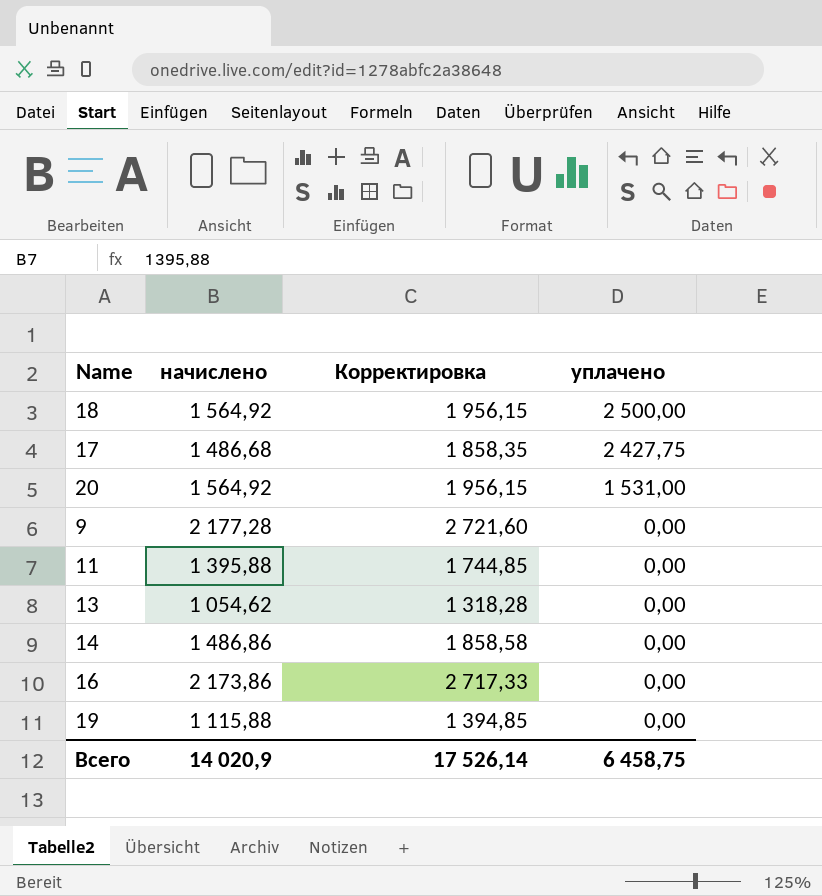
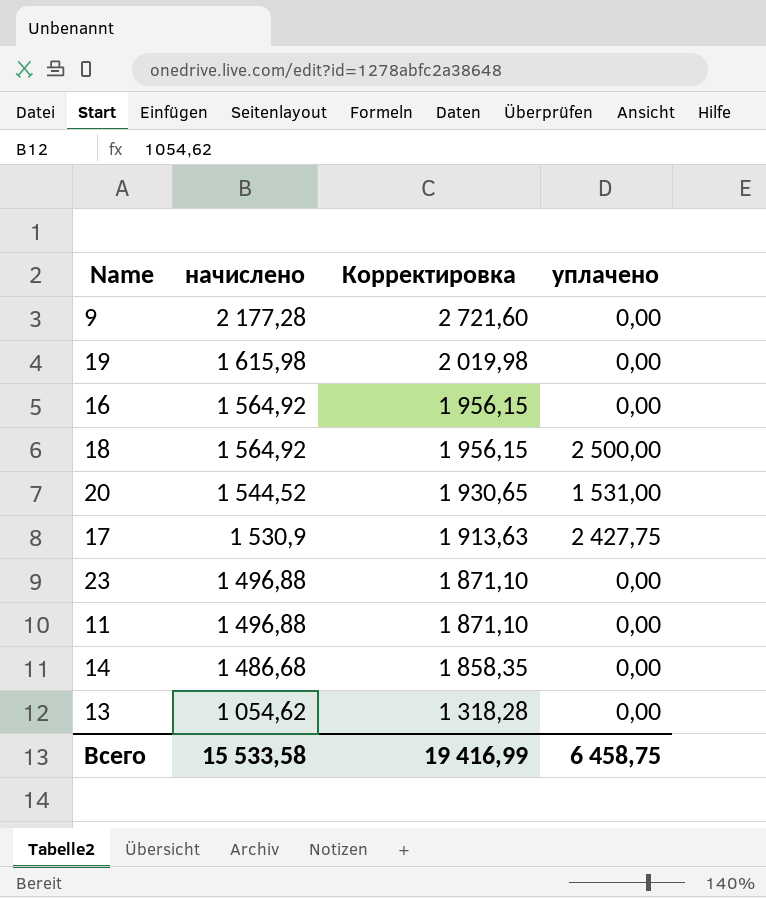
row order: уплачено descending -> начислено descending
19 | начислено: 1 115,88 -> 1 615,98
19 | Корректировка: 1 394,85 -> 2 019,98
16 | начислено: 2 173,86 -> 1 564,92
16 | Корректировка: 2 717,33 -> 1 956,15
20 | начислено: 1 564,92 -> 1 544,52
20 | Корректировка: 1 956,15 -> 1 930,65
17 | начислено: 1 486,68 -> 1 530,9
17 | Корректировка: 1 858,35 -> 1 913,63
row 23: none -> 1 496,88 | 1 871,10 | 0,00
11 | начислено: 1 395,88 -> 1 496,88
11 | Корректировка: 1 744,85 -> 1 871,10
14 | начислено: 1 486,86 -> 1 486,68
14 | Корректировка: 1 858,58 -> 1 858,35
Всего | начислено: 14 020,9 -> 15 533,58
Всего | Корректировка: 17 526,14 -> 19 416,99

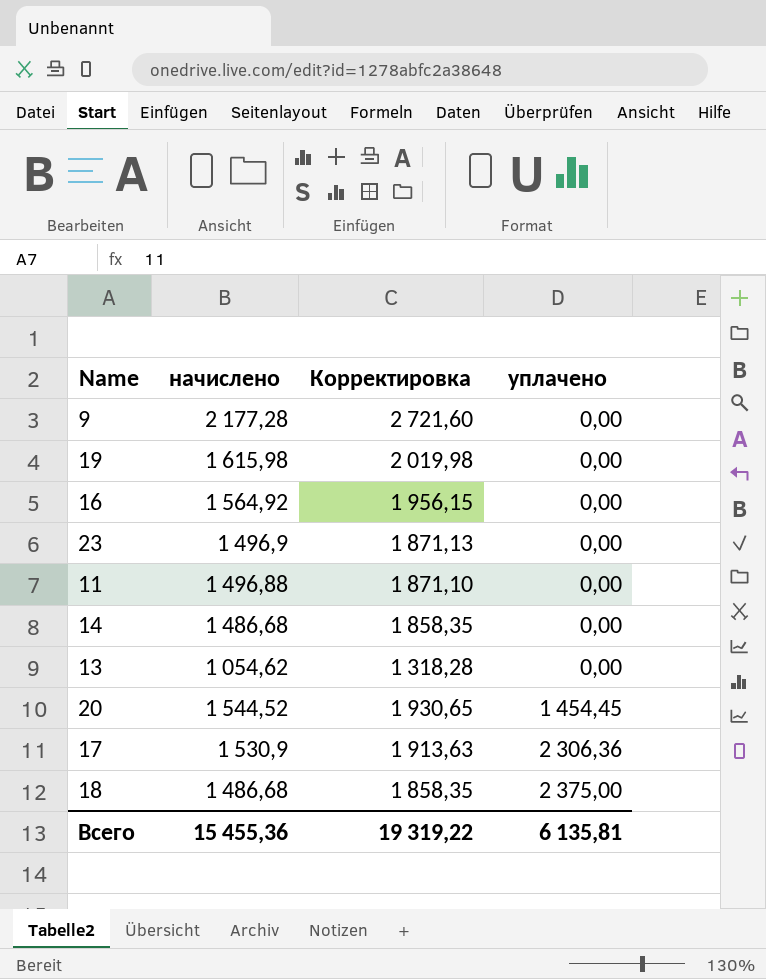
row order: начислено descending -> уплачено ascending
23 | начислено: 1 496,88 -> 1 496,9
23 | Корректировка: 1 871,10 -> 1 871,13
20 | уплачено: 1 531,00 -> 1 454,45
17 | уплачено: 2 427,75 -> 2 306,36
18 | начислено: 1 564,92 -> 1 486,68
18 | Корректировка: 1 956,15 -> 1 858,35
18 | уплачено: 2 500,00 -> 2 375,00
Всего | начислено: 15 533,58 -> 15 455,36
Всего | Корректировка: 19 416,99 -> 19 319,22
Всего | уплачено: 6 458,75 -> 6 135,81

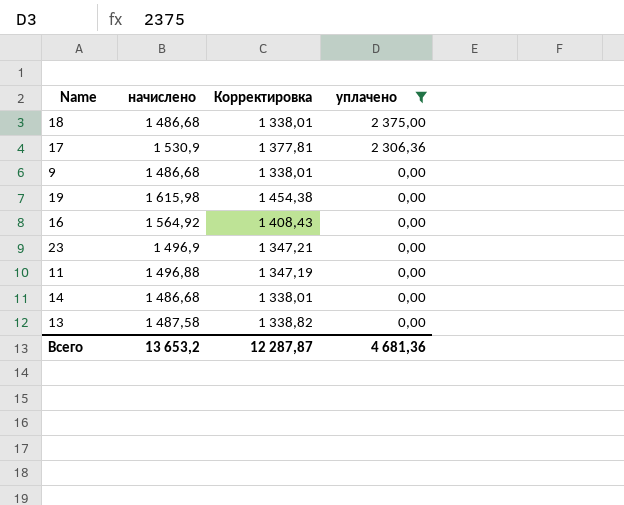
filter: none -> уплачено != 1 454,45
row order: уплачено ascending -> уплачено descending
column Корректировка | formula: [начислено] * 1,25 -> [начислено] * 0,9
9 | начислено: 2 177,28 -> 1 486,68
13 | начислено: 1 054,62 -> 1 487,58
Всего | начислено: 15 455,36 -> 13 653,2
Всего | Корректировка: 19 319,22 -> 12 287,87
Всего | уплачено: 6 135,81 -> 4 681,36

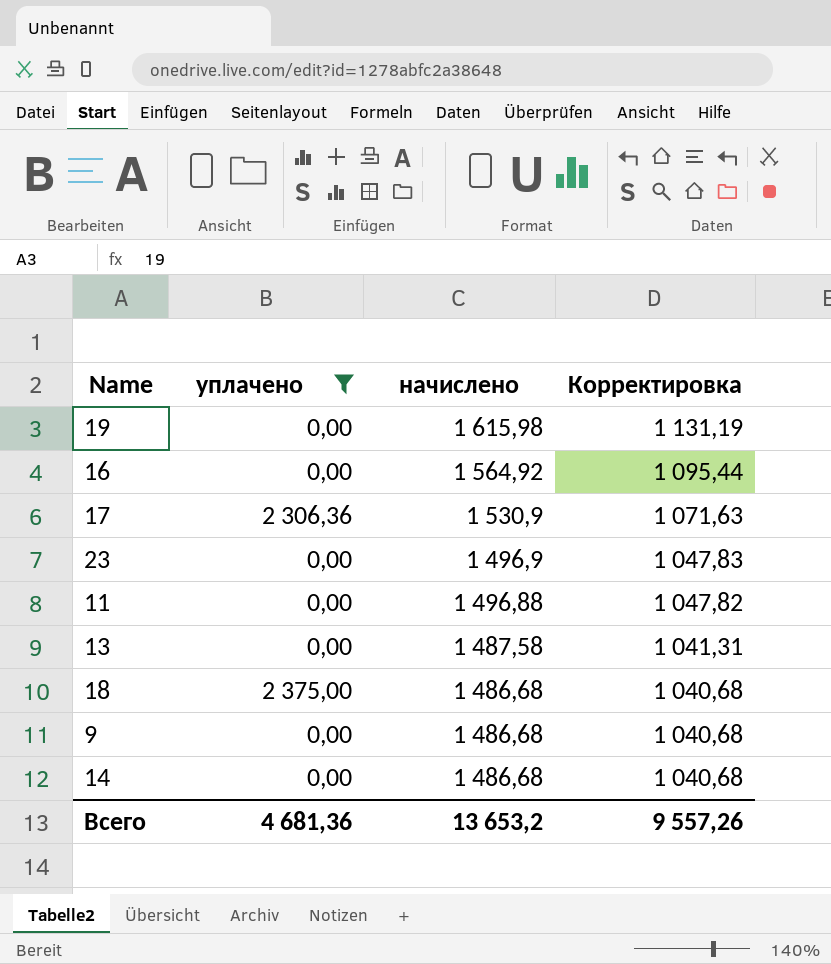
row order: уплачено descending -> начислено descending
column уплачено | position: 4 -> 2
column Корректировка | formula: [начислено] * 0,9 -> [начислено] * 0,7
Всего | Корректировка: 12 287,87 -> 9 557,26

